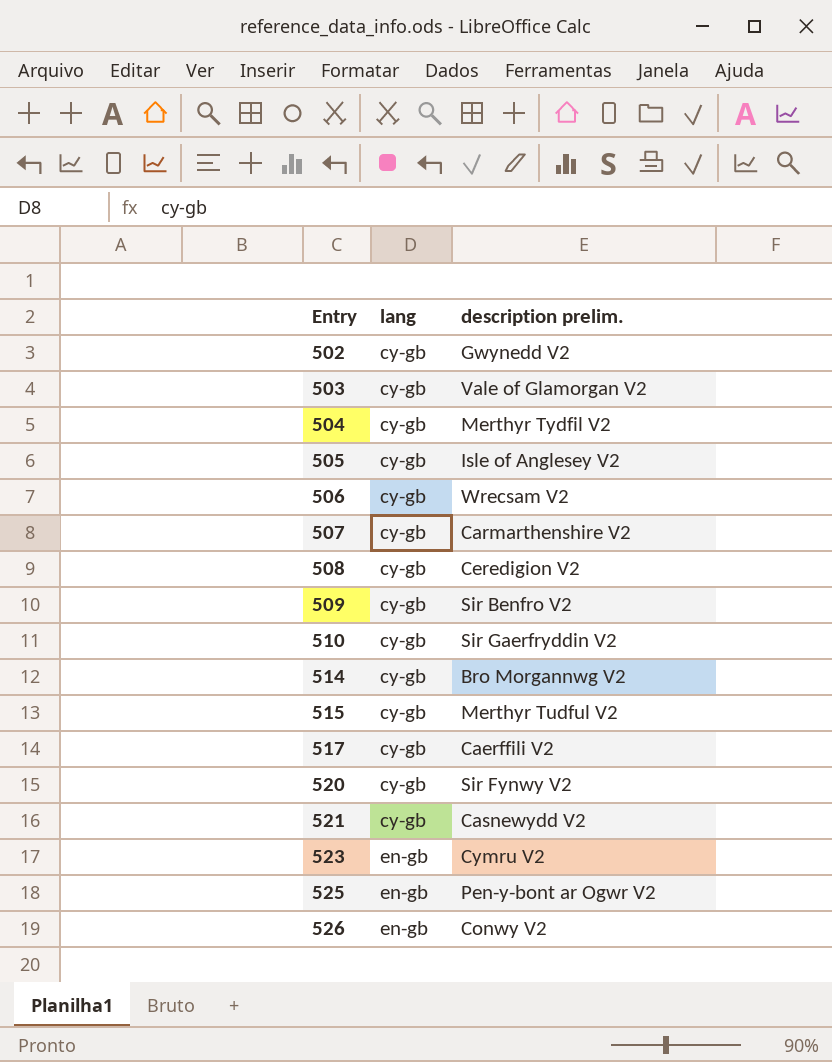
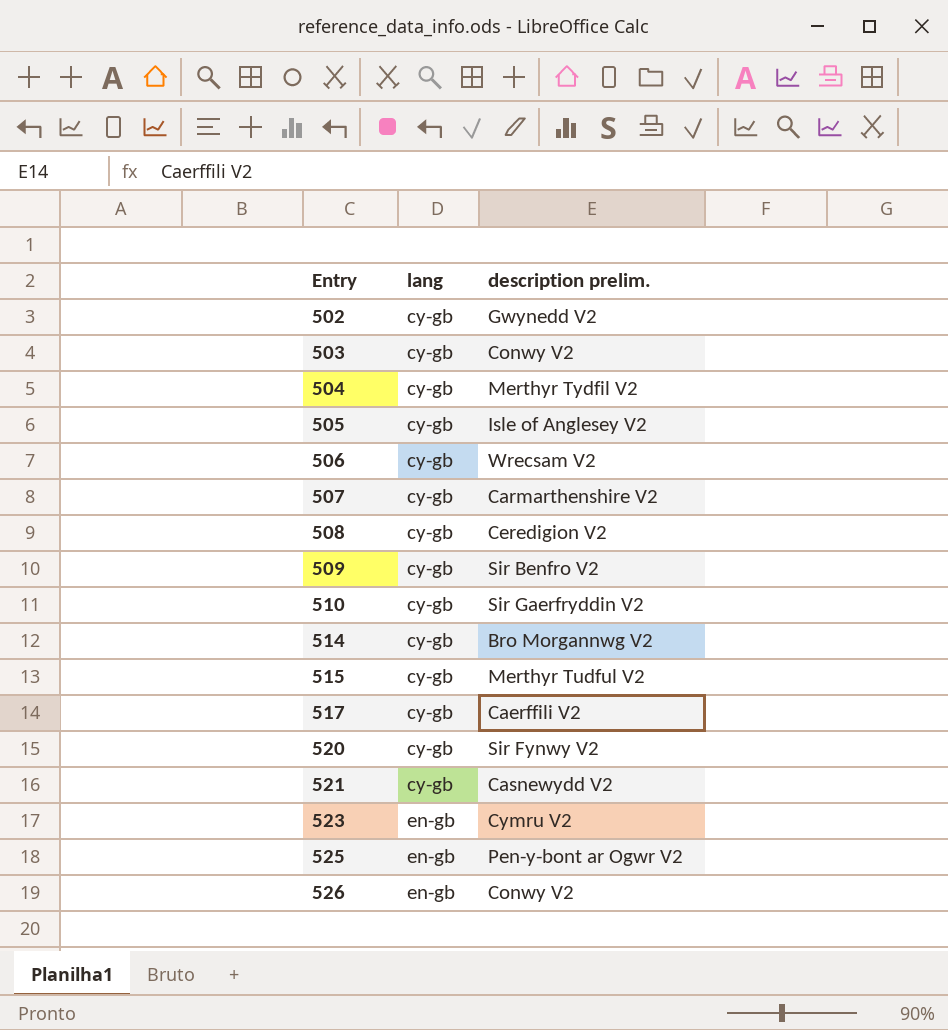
503 | description prelim.: Vale of Glamorgan V2 -> Conwy V2

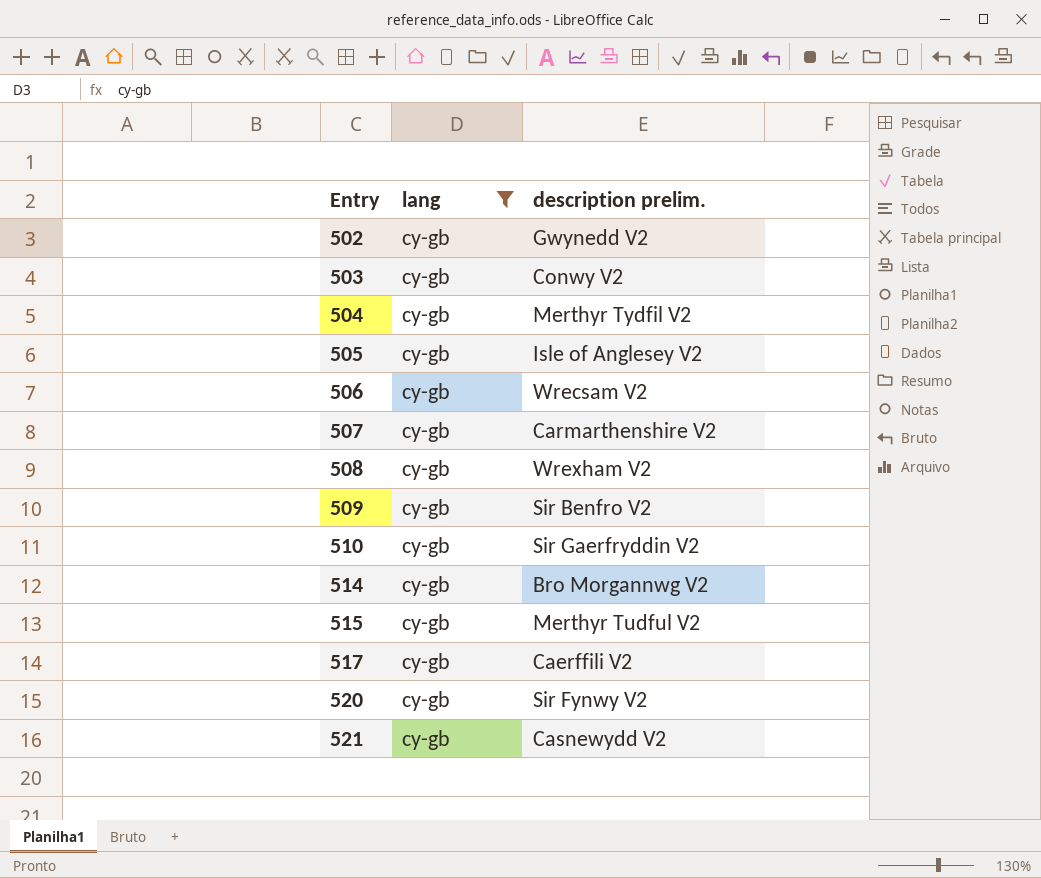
filter: none -> lang = cy-gb
508 | description prelim.: Ceredigion V2 -> Wrexham V2

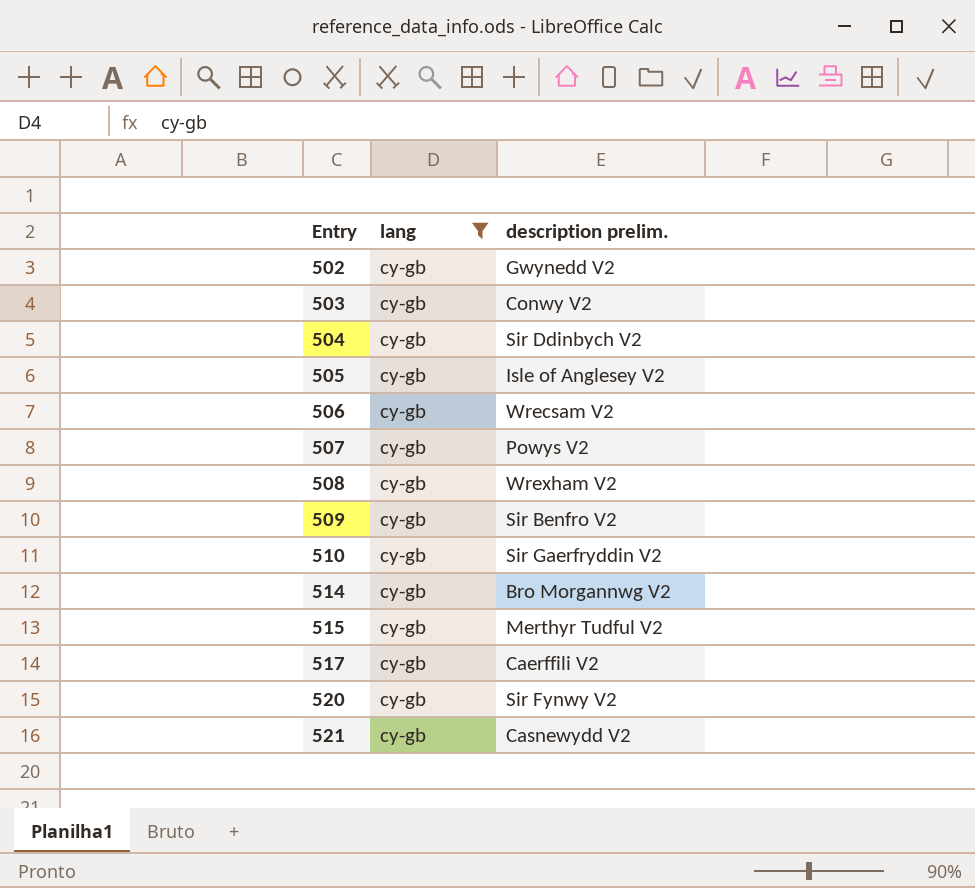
504 | description prelim.: Merthyr Tydfil V2 -> Sir Ddinbych V2
507 | description prelim.: Carmarthenshire V2 -> Powys V2

